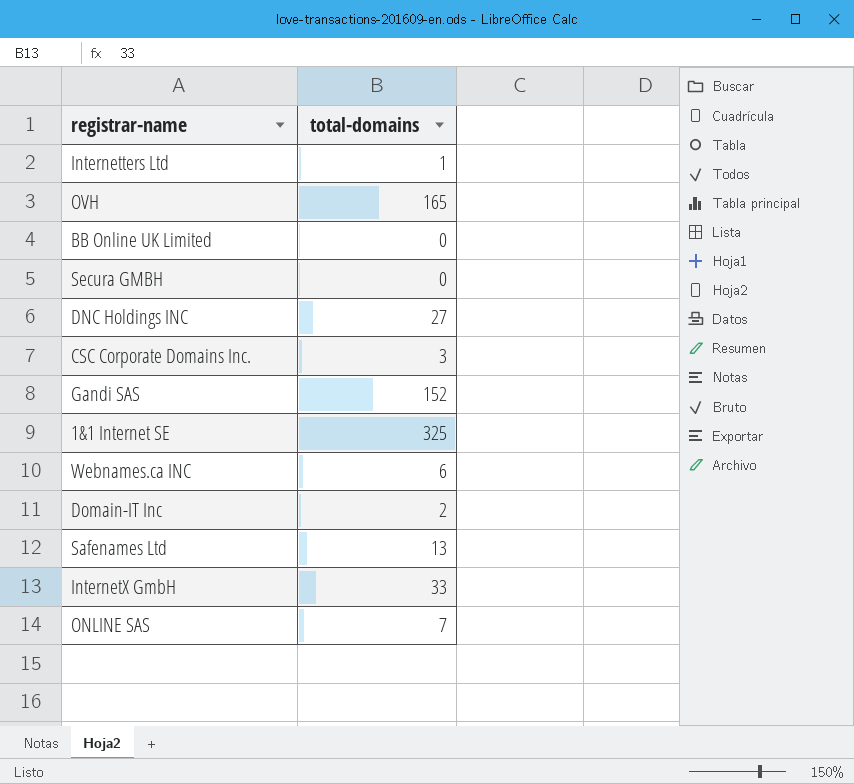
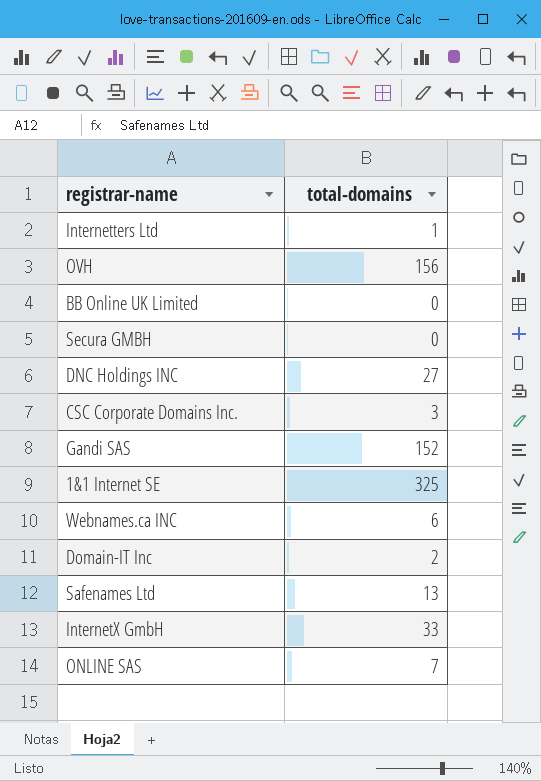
OVH | total-domains: 165 -> 156

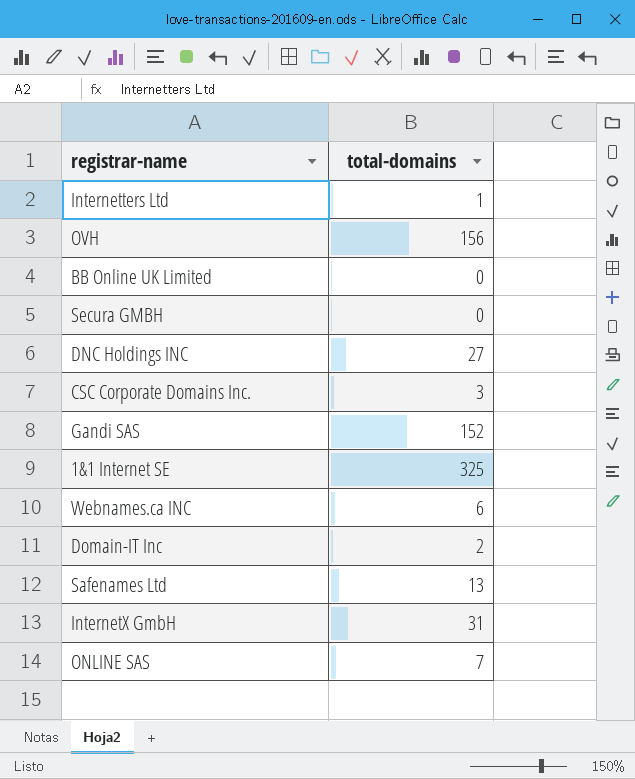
InternetX GmbH | total-domains: 33 -> 31

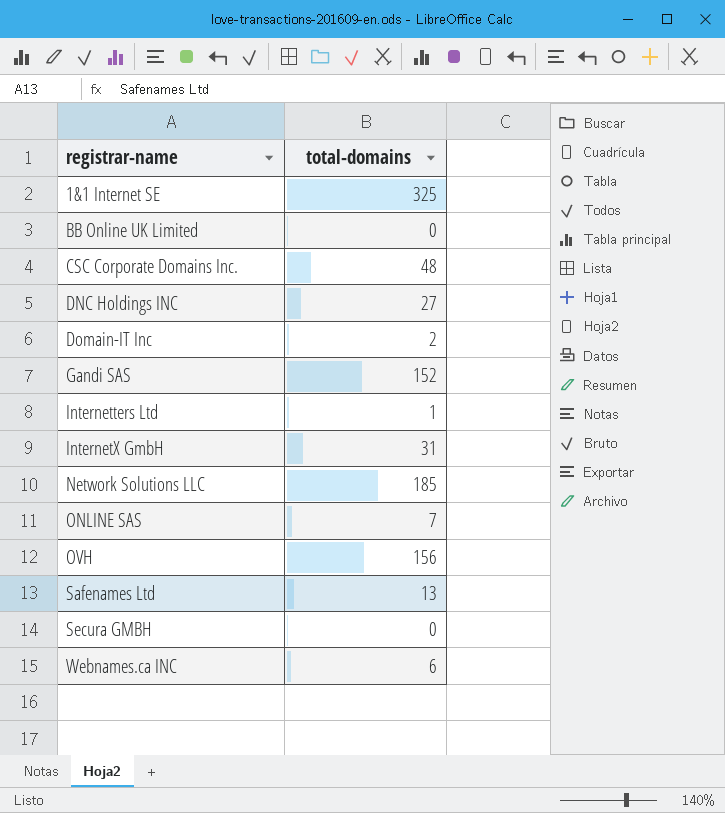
row order: none -> registrar-name ascending
CSC Corporate Domains Inc. | total-domains: 3 -> 48
row Network Solutions LLC: none -> 185

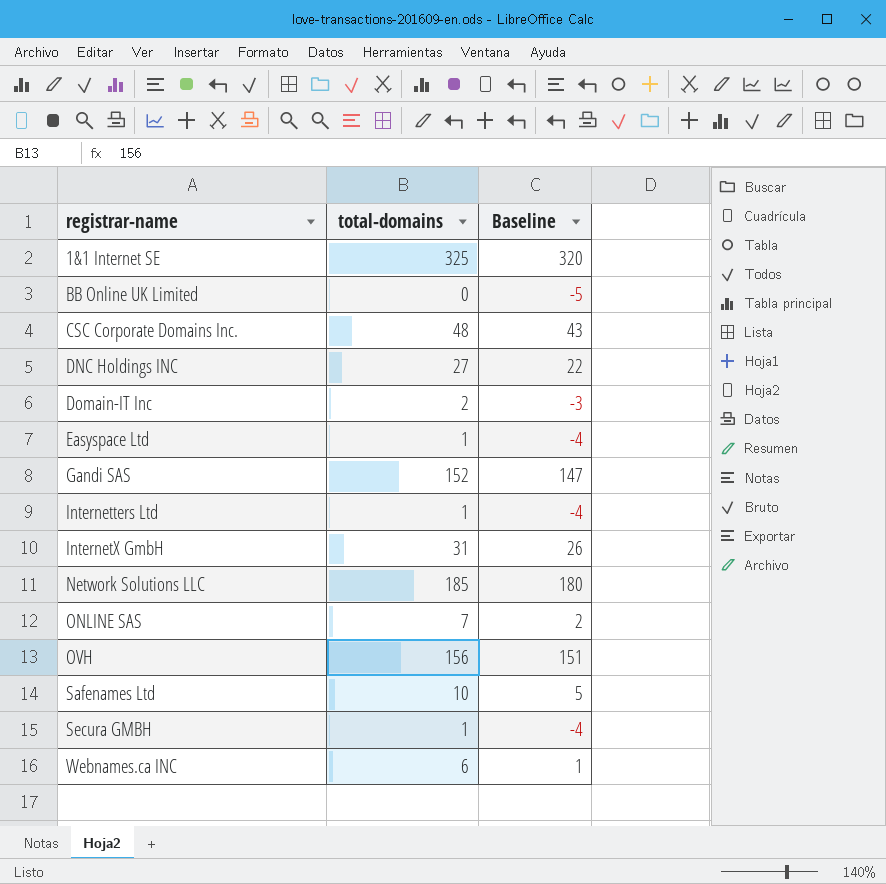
column Baseline | formula: none -> [total-domains] - 5
row Easyspace Ltd: none -> 1 | -4
Safenames Ltd | total-domains: 13 -> 10
Secura GMBH | total-domains: 0 -> 1

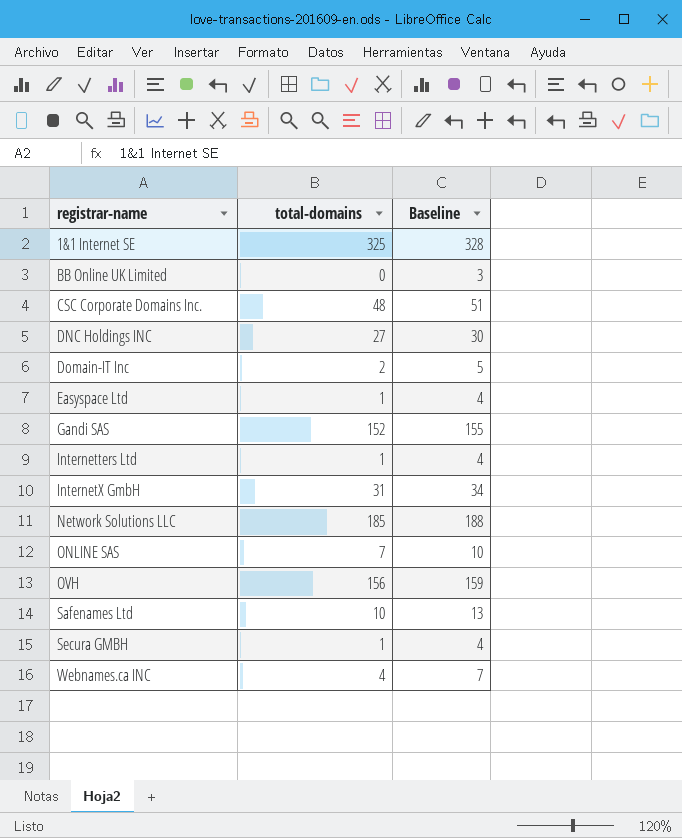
column Baseline | formula: [total-domains] - 5 -> [total-domains] + 3
Webnames.ca INC | total-domains: 6 -> 4

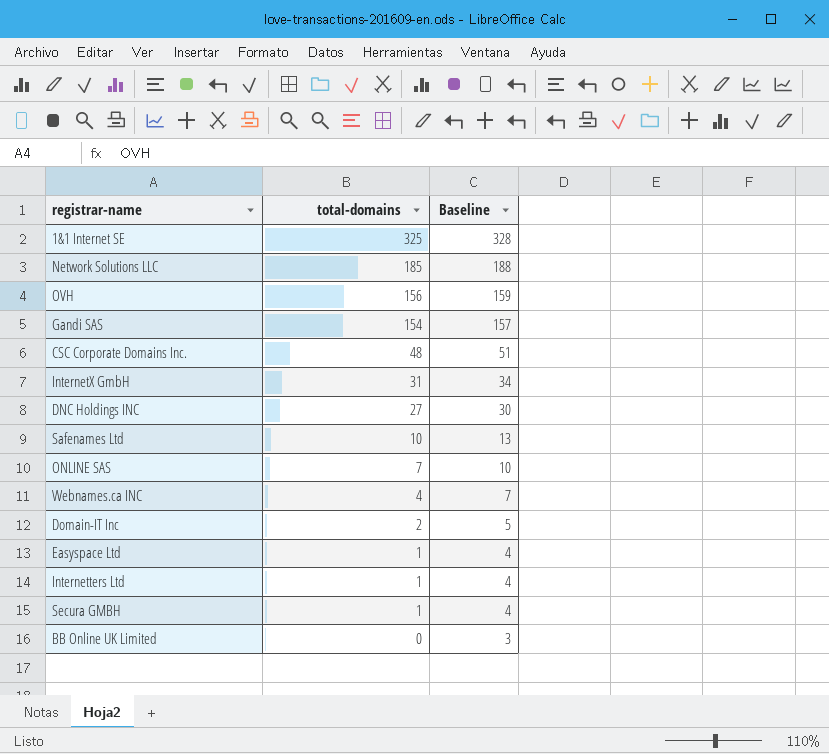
row order: registrar-name ascending -> total-domains descending
Gandi SAS | total-domains: 152 -> 154
Gandi SAS | Baseline: 155 -> 157

